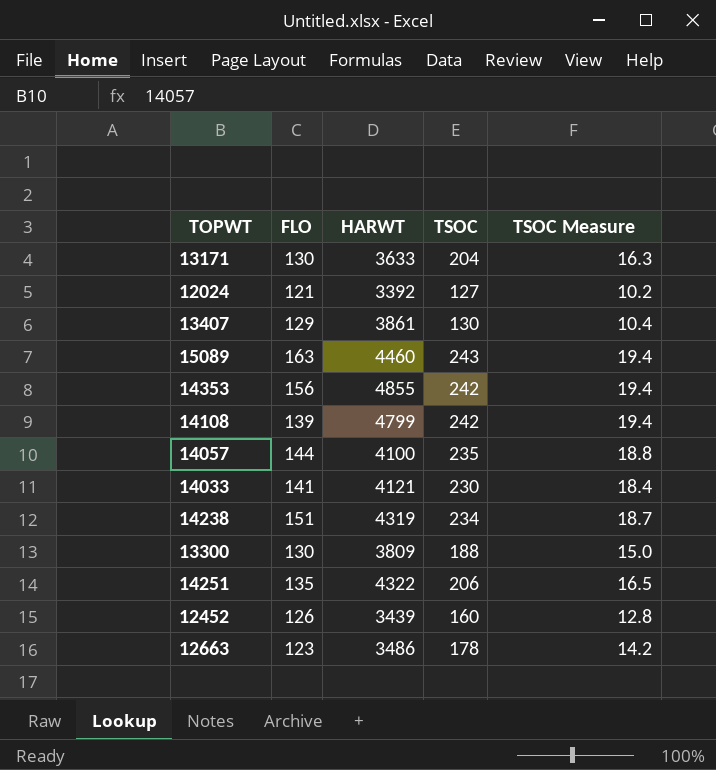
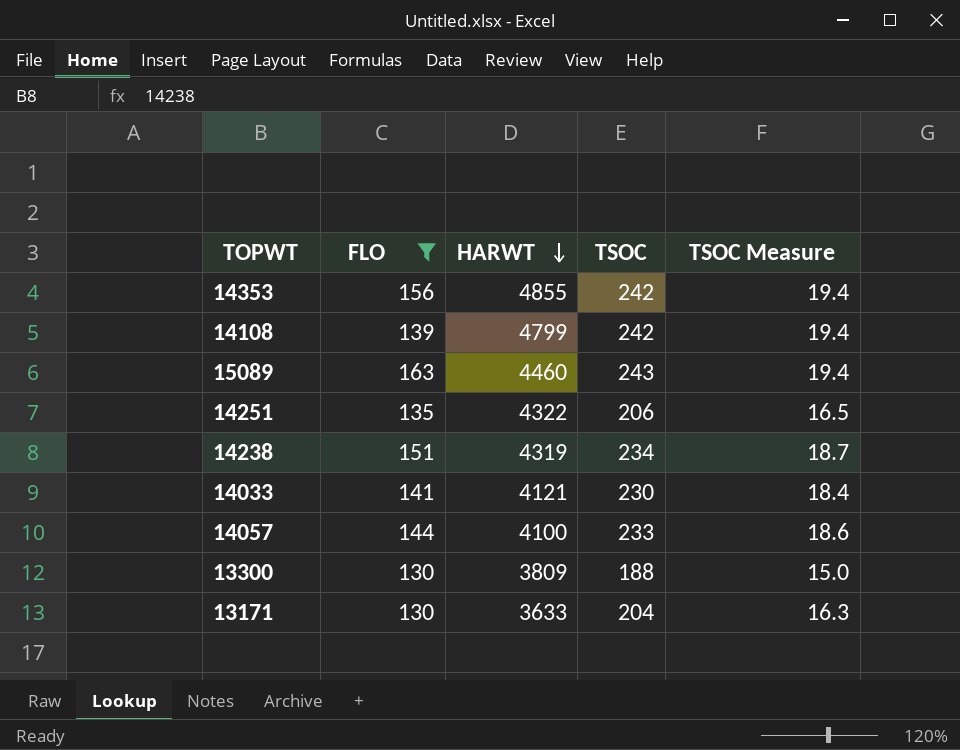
filter: none -> FLO >= 130
row order: none -> HARWT descending
14057 | TSOC: 235 -> 233
14057 | TSOC Measure: 18.8 -> 18.6

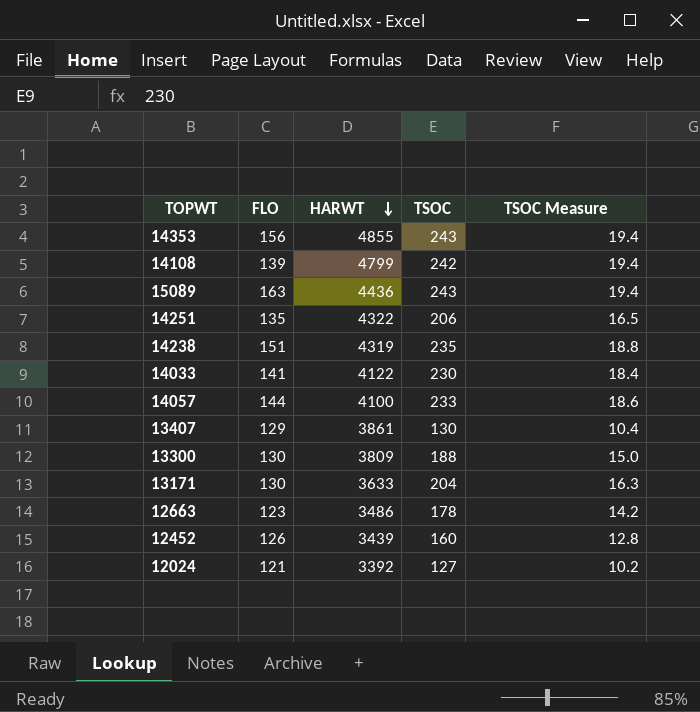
filter: FLO >= 130 -> none
14353 | TSOC: 242 -> 243
15089 | HARWT: 4460 -> 4436
14238 | TSOC: 234 -> 235
14238 | TSOC Measure: 18.7 -> 18.8
14033 | HARWT: 4121 -> 4122

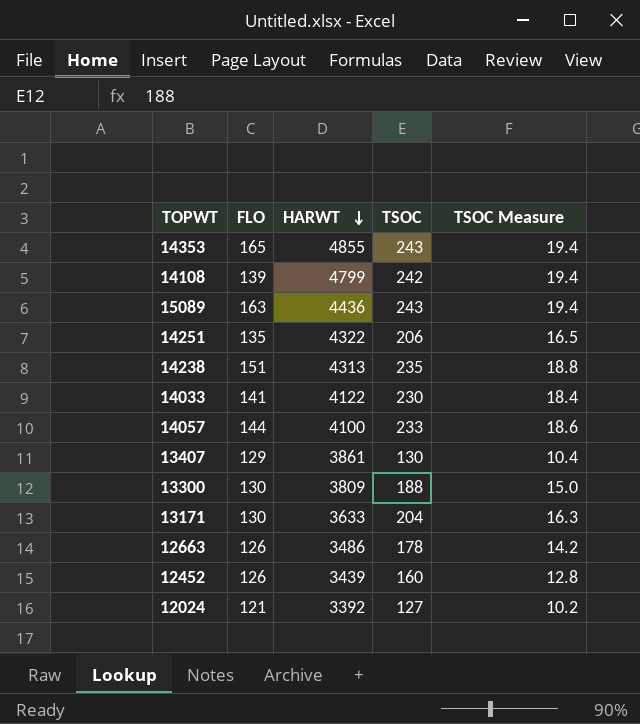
14353 | FLO: 156 -> 165
14238 | HARWT: 4319 -> 4313
12663 | FLO: 123 -> 126

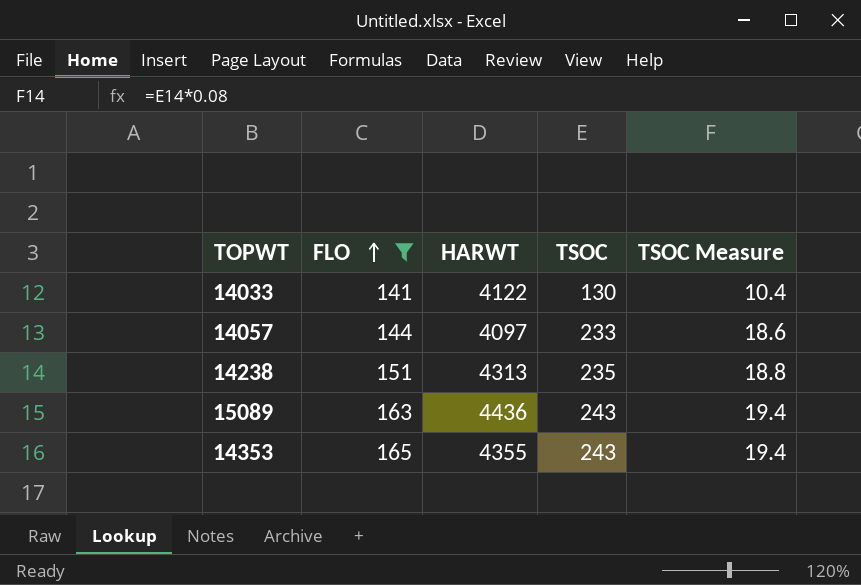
filter: none -> FLO >= 141
row order: HARWT descending -> FLO ascending
14033 | TSOC: 230 -> 130
14033 | TSOC Measure: 18.4 -> 10.4
14057 | HARWT: 4100 -> 4097
14353 | HARWT: 4855 -> 4355

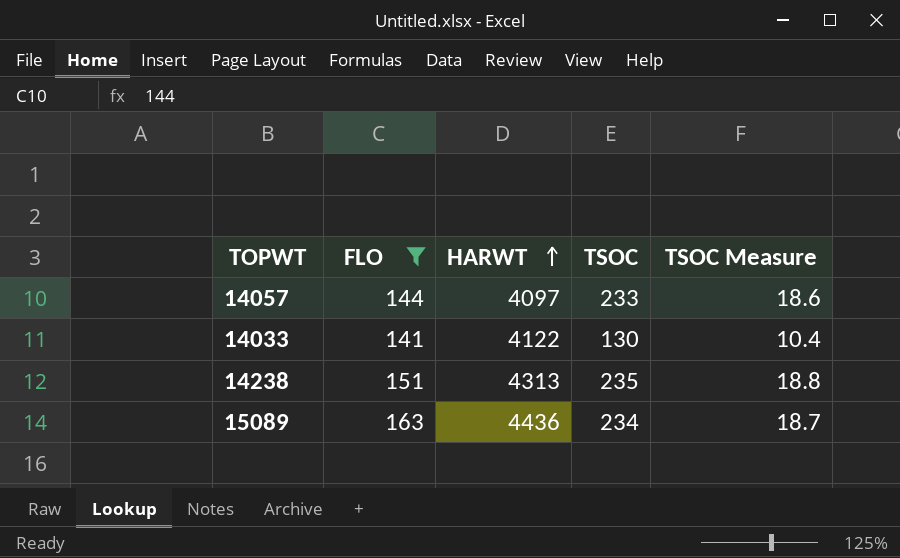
row order: FLO ascending -> HARWT ascending
row 14353: 165 | 4355 | 243 | 19.4 -> none
15089 | TSOC: 243 -> 234
15089 | TSOC Measure: 19.4 -> 18.7

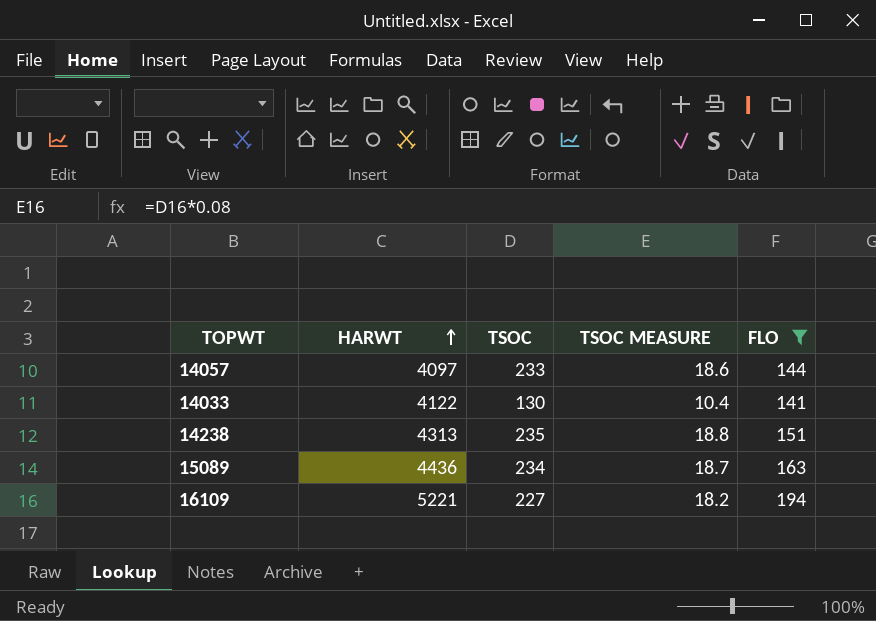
column name: TSOC Measure -> TSOC MEASURE
column FLO | position: 2 -> 5
row 16109: none -> 5221 | 227 | 18.2 | 194

